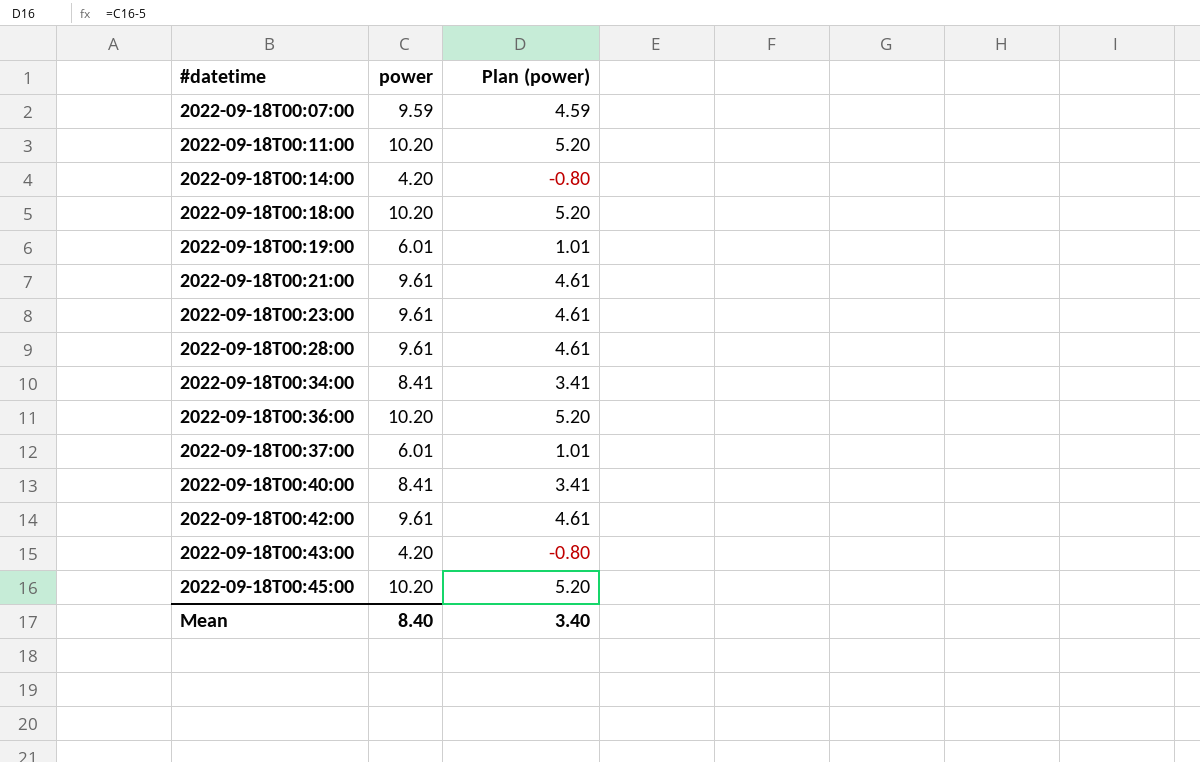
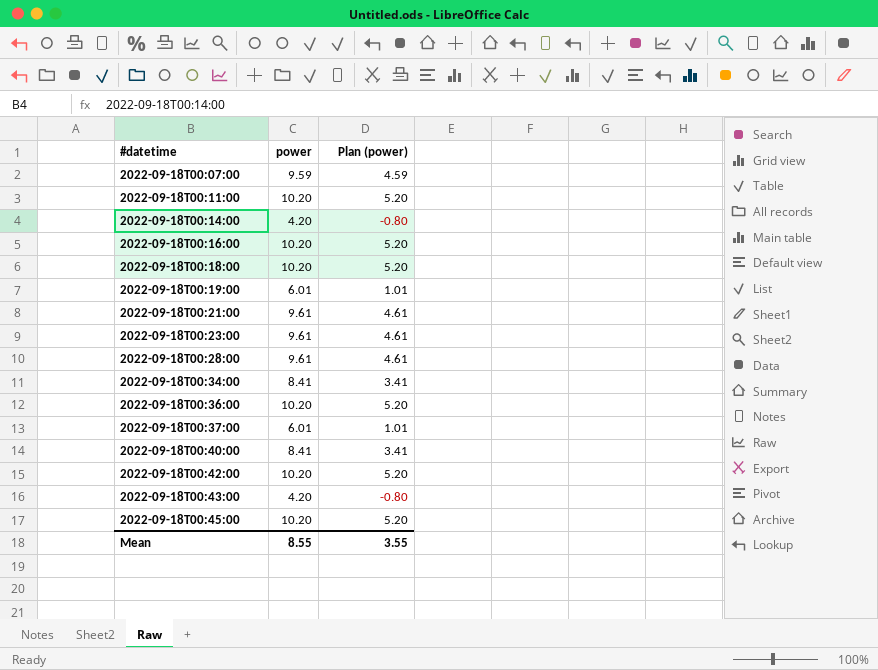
row 2022-09-18T00:16:00: none -> 10.20 | 5.20
2022-09-18T00:42:00 | power: 9.61 -> 10.20
2022-09-18T00:42:00 | Plan (power): 4.61 -> 5.20
Mean | power: 8.40 -> 8.55
Mean | Plan (power): 3.40 -> 3.55

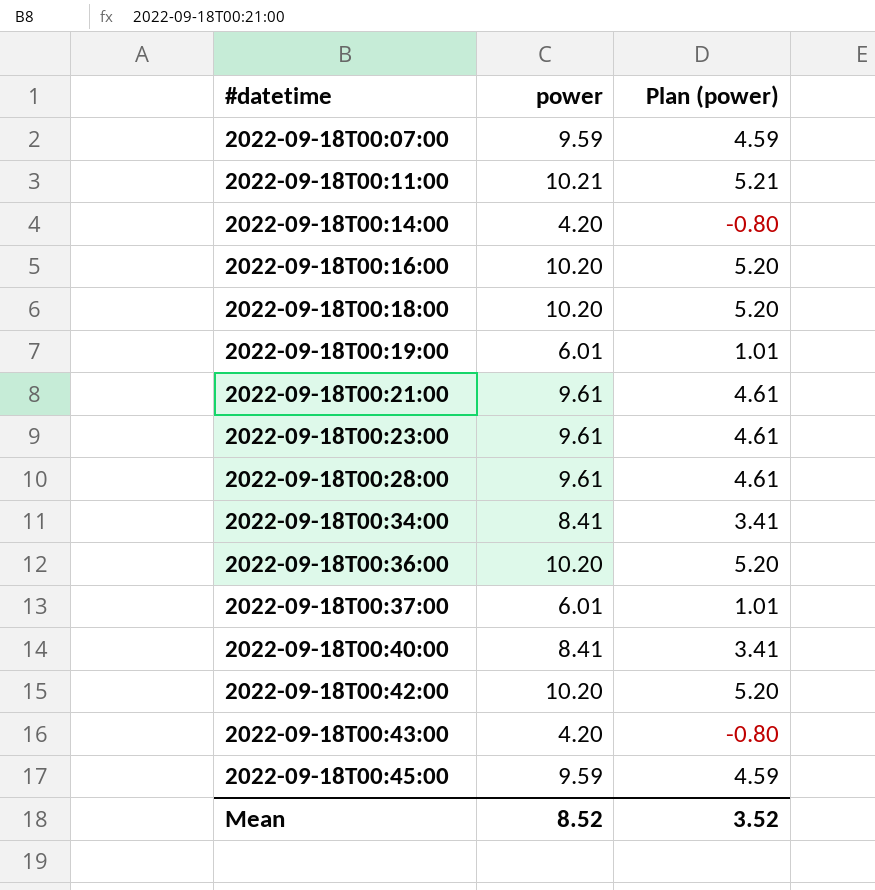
2022-09-18T00:11:00 | power: 10.20 -> 10.21
2022-09-18T00:11:00 | Plan (power): 5.20 -> 5.21
2022-09-18T00:45:00 | power: 10.20 -> 9.59
2022-09-18T00:45:00 | Plan (power): 5.20 -> 4.59
Mean | power: 8.55 -> 8.52
Mean | Plan (power): 3.55 -> 3.52

